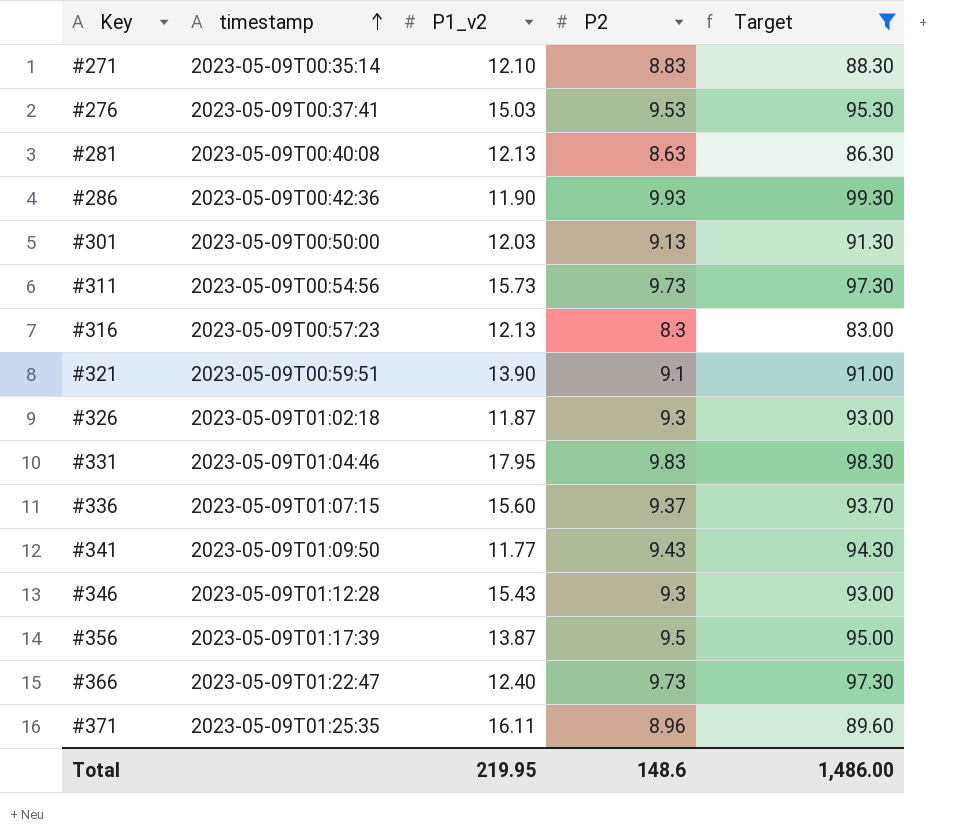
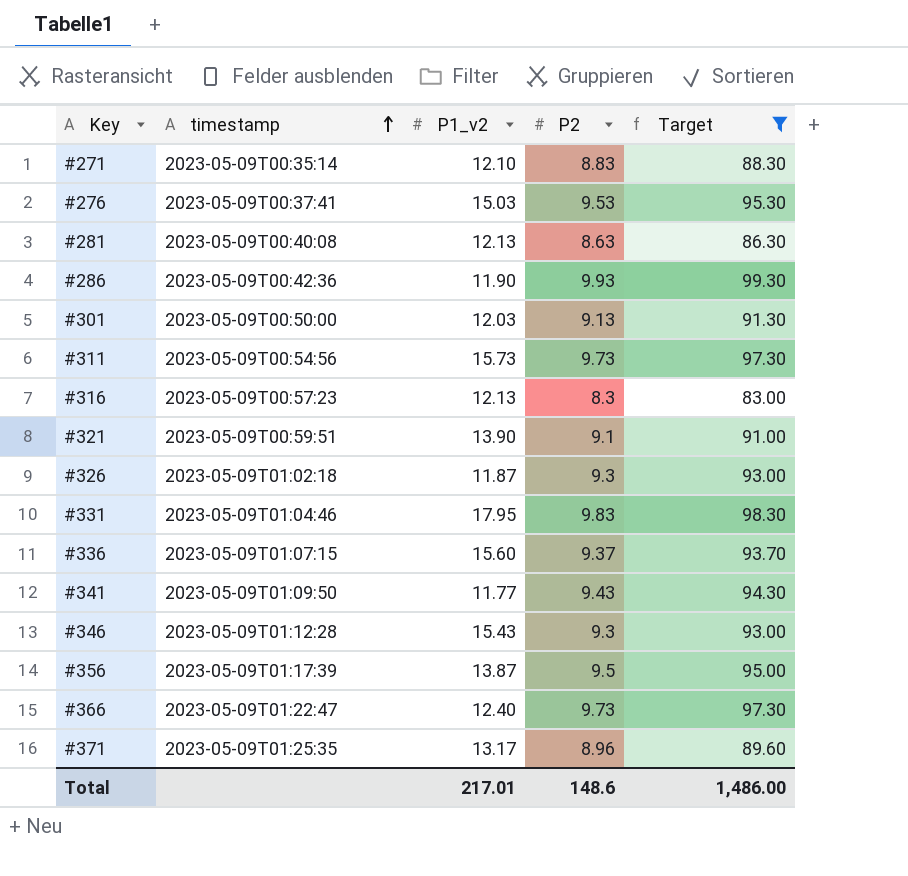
#371 | P1_v2: 16.11 -> 13.17
Total | P1_v2: 219.95 -> 217.01

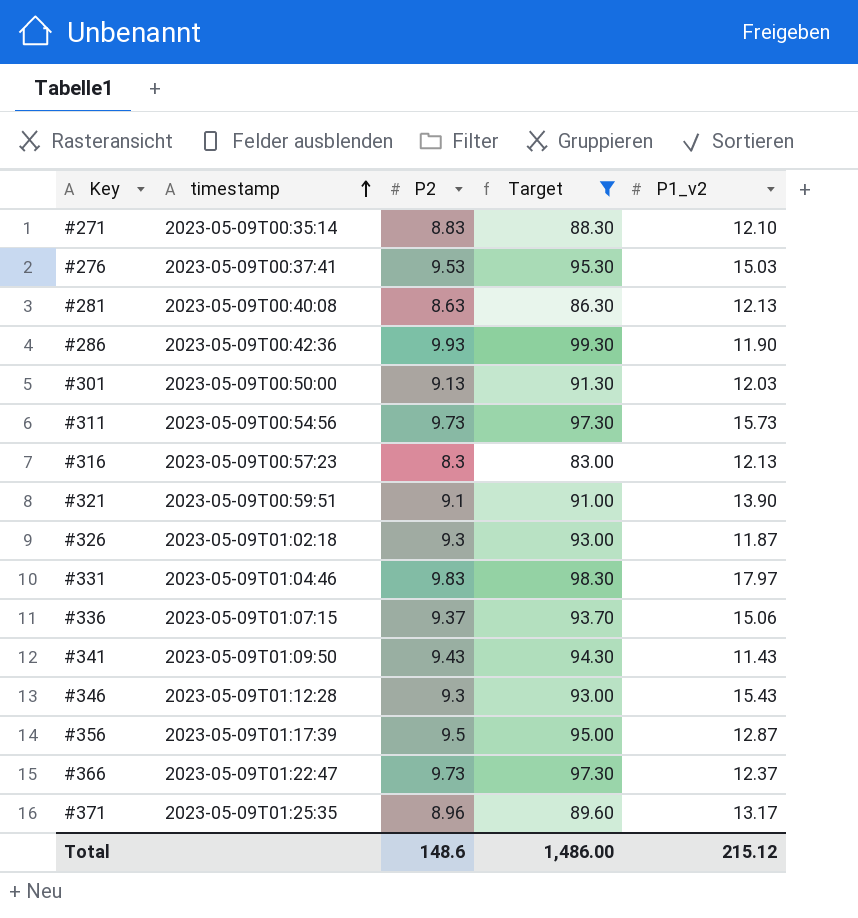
column P1_v2 | position: 3 -> 5
#331 | P1_v2: 17.95 -> 17.97
#336 | P1_v2: 15.60 -> 15.06
#341 | P1_v2: 11.77 -> 11.43
#356 | P1_v2: 13.87 -> 12.87
#366 | P1_v2: 12.40 -> 12.37
Total | P1_v2: 217.01 -> 215.12

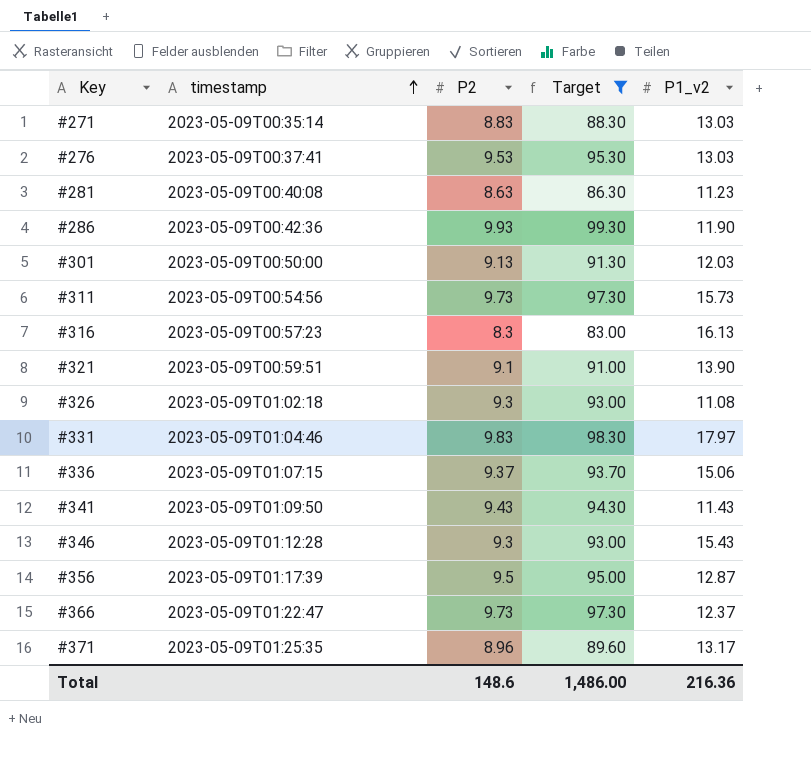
#271 | P1_v2: 12.10 -> 13.03
#276 | P1_v2: 15.03 -> 13.03
#281 | P1_v2: 12.13 -> 11.23
#316 | P1_v2: 12.13 -> 16.13
#326 | P1_v2: 11.87 -> 11.08
Total | P1_v2: 215.12 -> 216.36

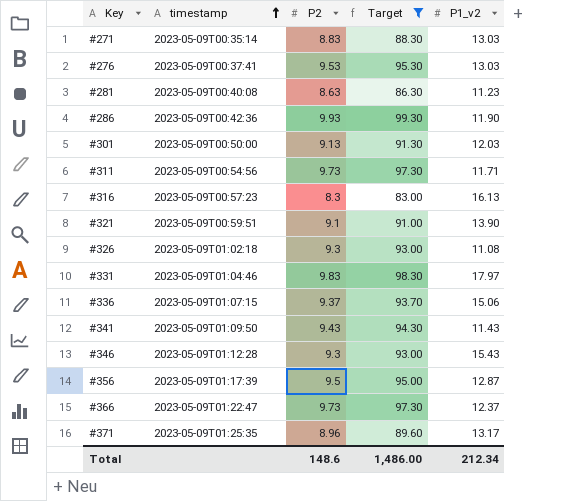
#311 | P1_v2: 15.73 -> 11.71
Total | P1_v2: 216.36 -> 212.34

